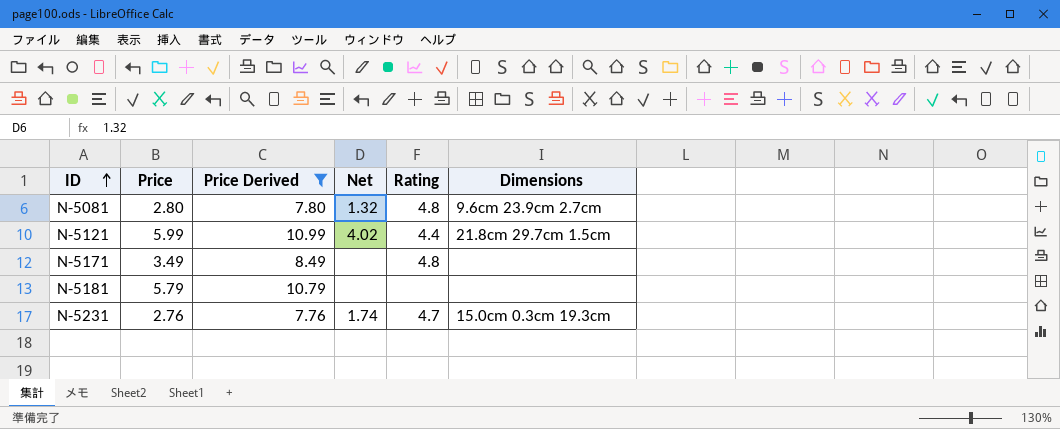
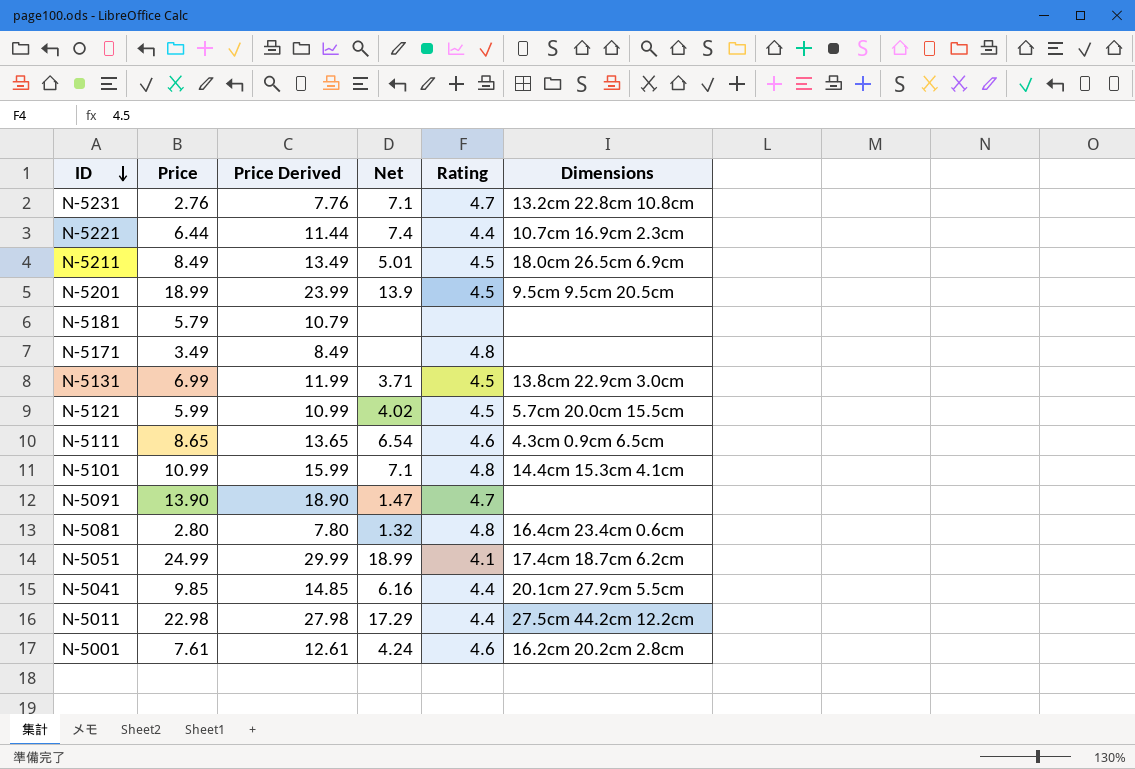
filter: Price Derived <= 10.99 -> none
row order: ID ascending -> ID descending
N-5231 | Net: 1.74 -> 7.1
N-5231 | Dimensions: 15.0cm 0.3cm 19.3cm -> 13.2cm 22.8cm 10.8cm
N-5121 | Rating: 4.4 -> 4.5
N-5121 | Dimensions: 21.8cm 29.7cm 1.5cm -> 5.7cm 20.0cm 15.5cm
N-5081 | Dimensions: 9.6cm 23.9cm 2.7cm -> 16.4cm 23.4cm 0.6cm

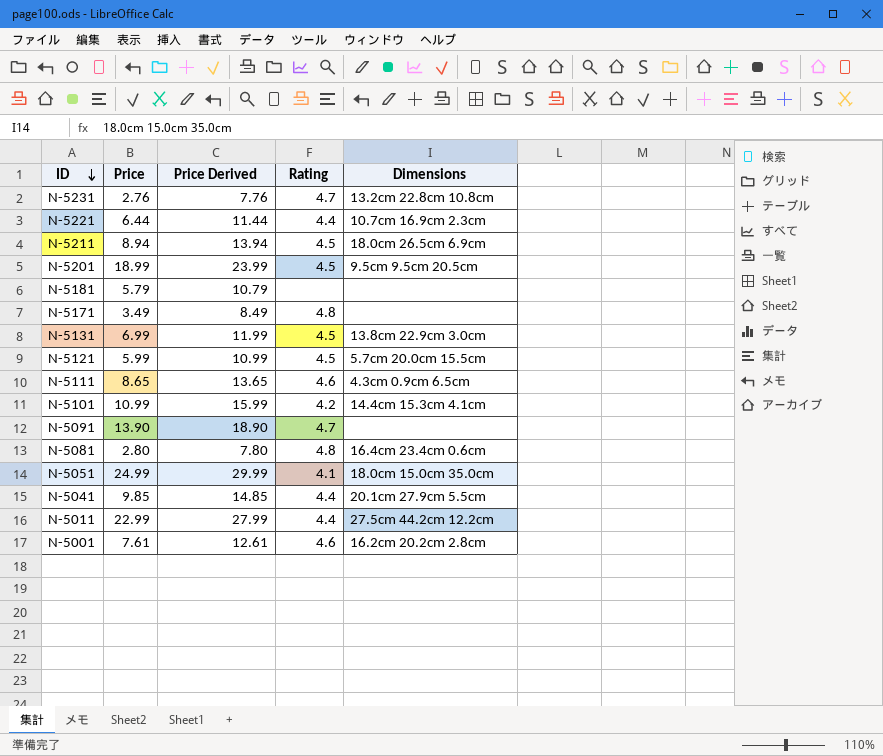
column Net | position: 4 -> none
N-5211 | Price: 8.49 -> 8.94
N-5211 | Price Derived: 13.49 -> 13.94
N-5101 | Rating: 4.8 -> 4.2
N-5051 | Dimensions: 17.4cm 18.7cm 6.2cm -> 18.0cm 15.0cm 35.0cm
N-5011 | Price: 22.98 -> 22.99
N-5011 | Price Derived: 27.98 -> 27.99

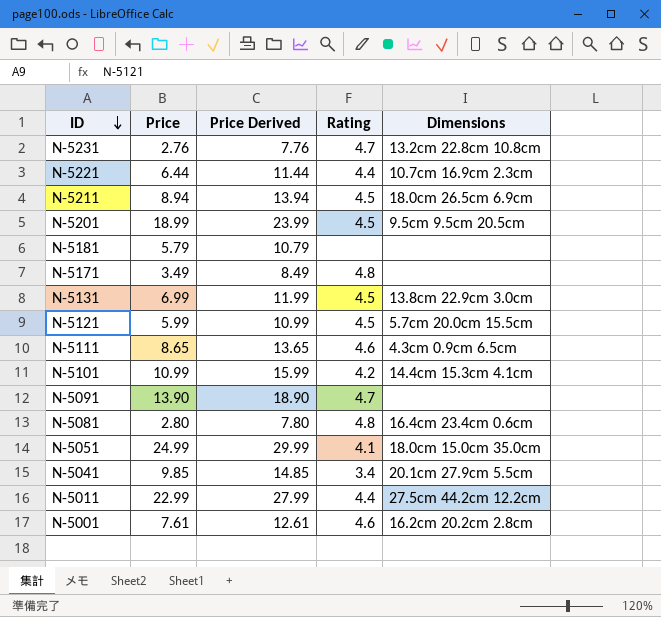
N-5041 | Rating: 4.4 -> 3.4

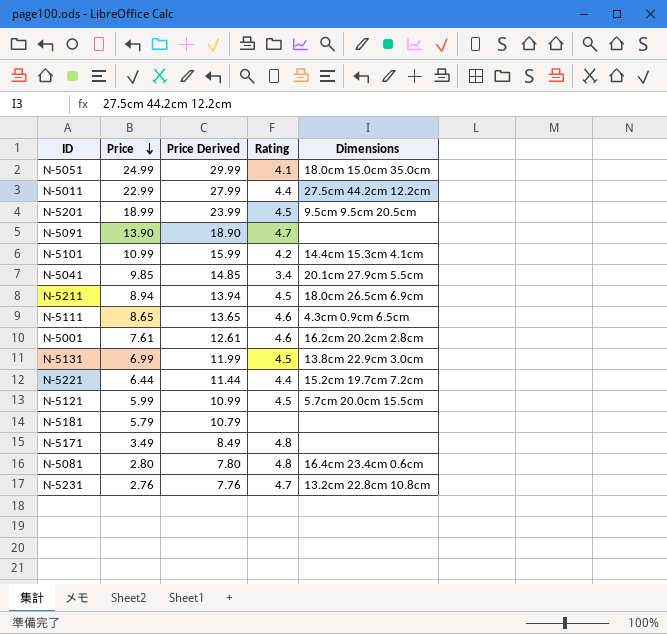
row order: ID descending -> Price descending
N-5221 | Dimensions: 10.7cm 16.9cm 2.3cm -> 15.2cm 19.7cm 7.2cm

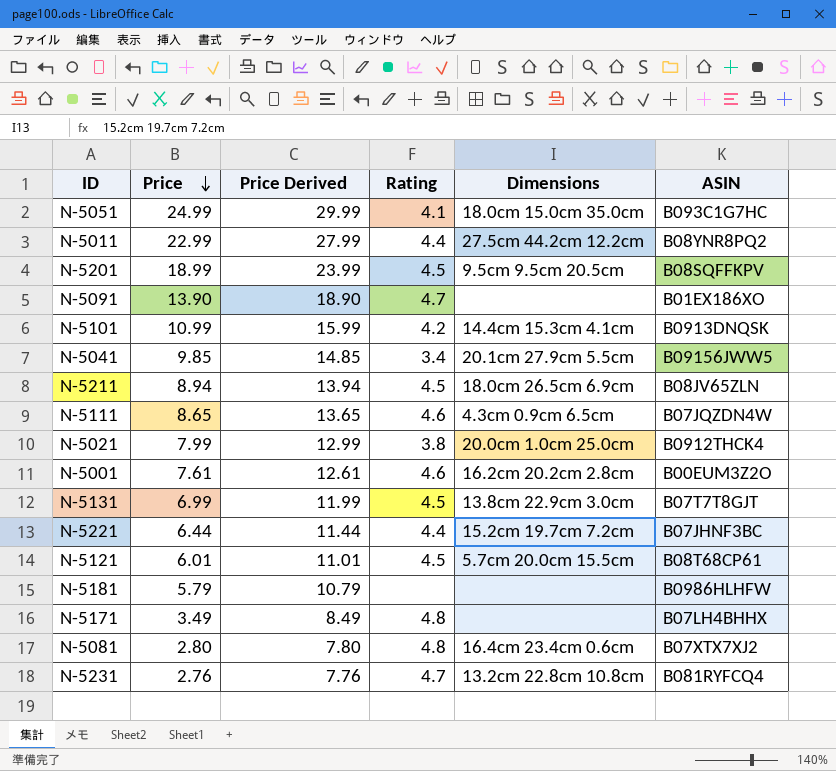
column ASIN | position: none -> 6
row N-5021: none -> 7.99 | 12.99 | 3.8 | 20.0cm 1.0cm 25.0cm | B0912THCK4
N-5121 | Price: 5.99 -> 6.01
N-5121 | Price Derived: 10.99 -> 11.01

